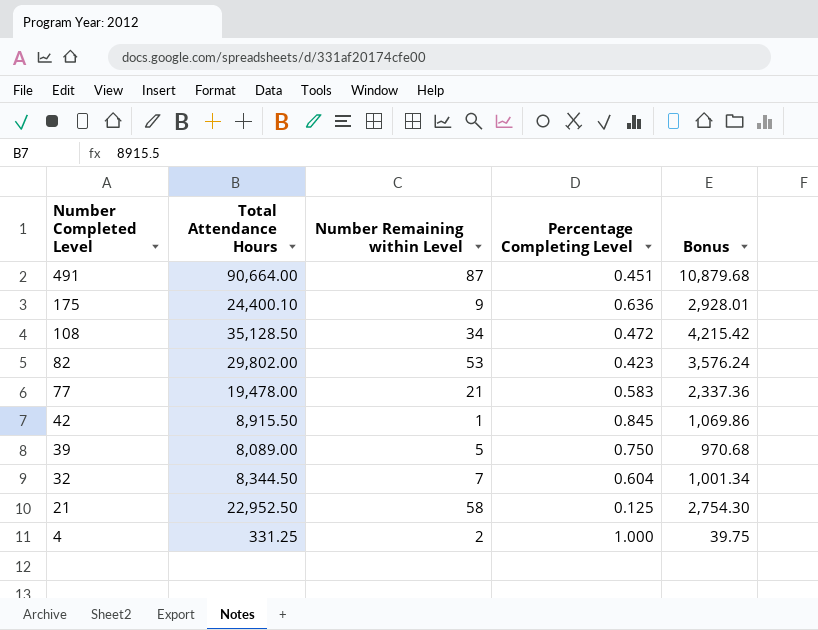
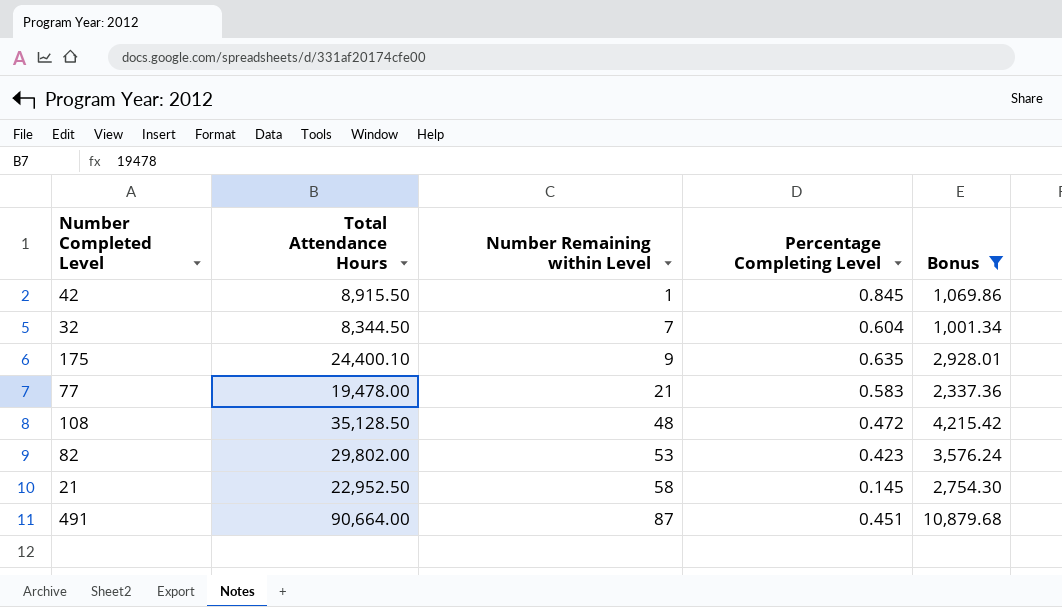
filter: none -> Bonus >= 1,001.34
row order: Number Completed Level descending -> Number Remaining within Level ascending
175 | Percentage Completing Level: 0.636 -> 0.635
108 | Number Remaining within Level: 34 -> 48
21 | Percentage Completing Level: 0.125 -> 0.145

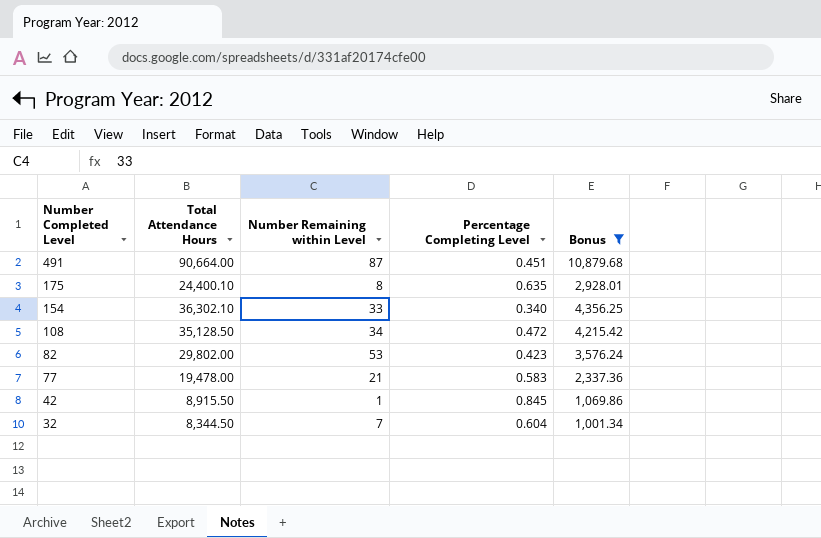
row order: Number Remaining within Level ascending -> Number Completed Level descending
row 21: 22,952.50 | 58 | 0.145 | 2,754.30 -> none
175 | Number Remaining within Level: 9 -> 8
row 154: none -> 36,302.10 | 33 | 0.340 | 4,356.25
108 | Number Remaining within Level: 48 -> 34

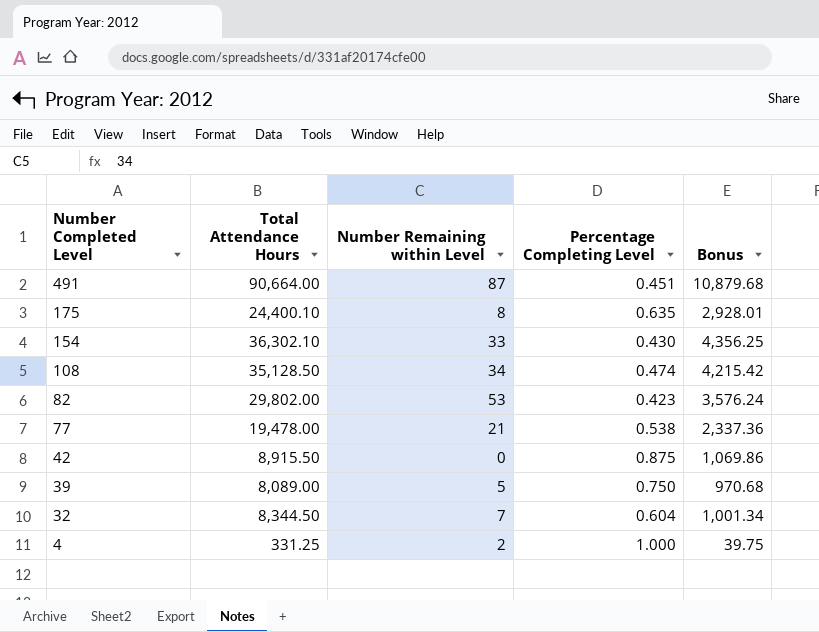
filter: Bonus >= 1,001.34 -> none
154 | Percentage Completing Level: 0.340 -> 0.430
108 | Percentage Completing Level: 0.472 -> 0.474
77 | Percentage Completing Level: 0.583 -> 0.538
42 | Number Remaining within Level: 1 -> 0
42 | Percentage Completing Level: 0.845 -> 0.875

